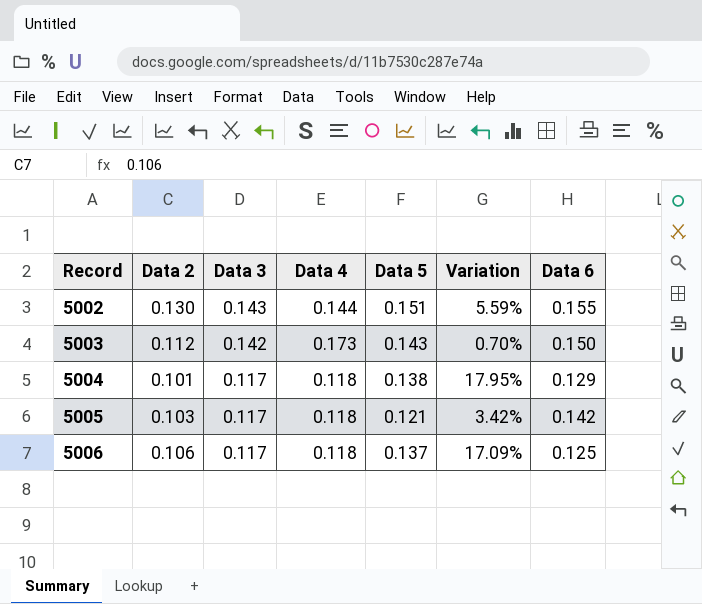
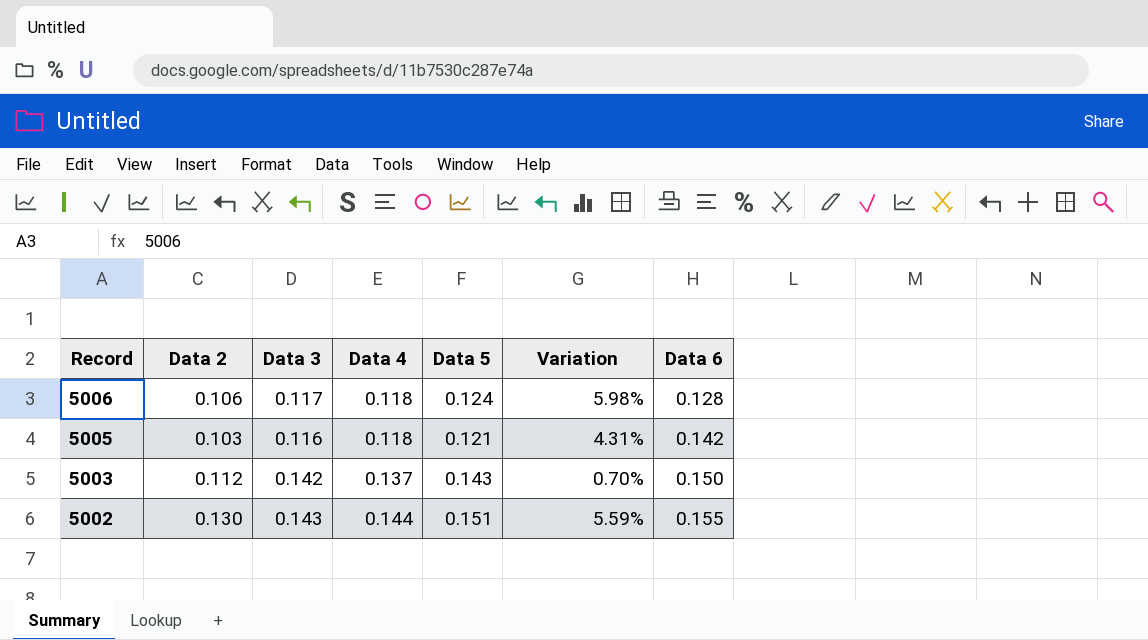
row order: Record ascending -> Record descending
row 5004: 0.101 | 0.117 | 0.118 | 0.138 | 17.95% | 0.129 -> none
5006 | Data 5: 0.137 -> 0.124
5006 | Variation: 17.09% -> 5.98%
5006 | Data 6: 0.125 -> 0.128
5005 | Data 3: 0.117 -> 0.116
5005 | Variation: 3.42% -> 4.31%
5003 | Data 4: 0.173 -> 0.137

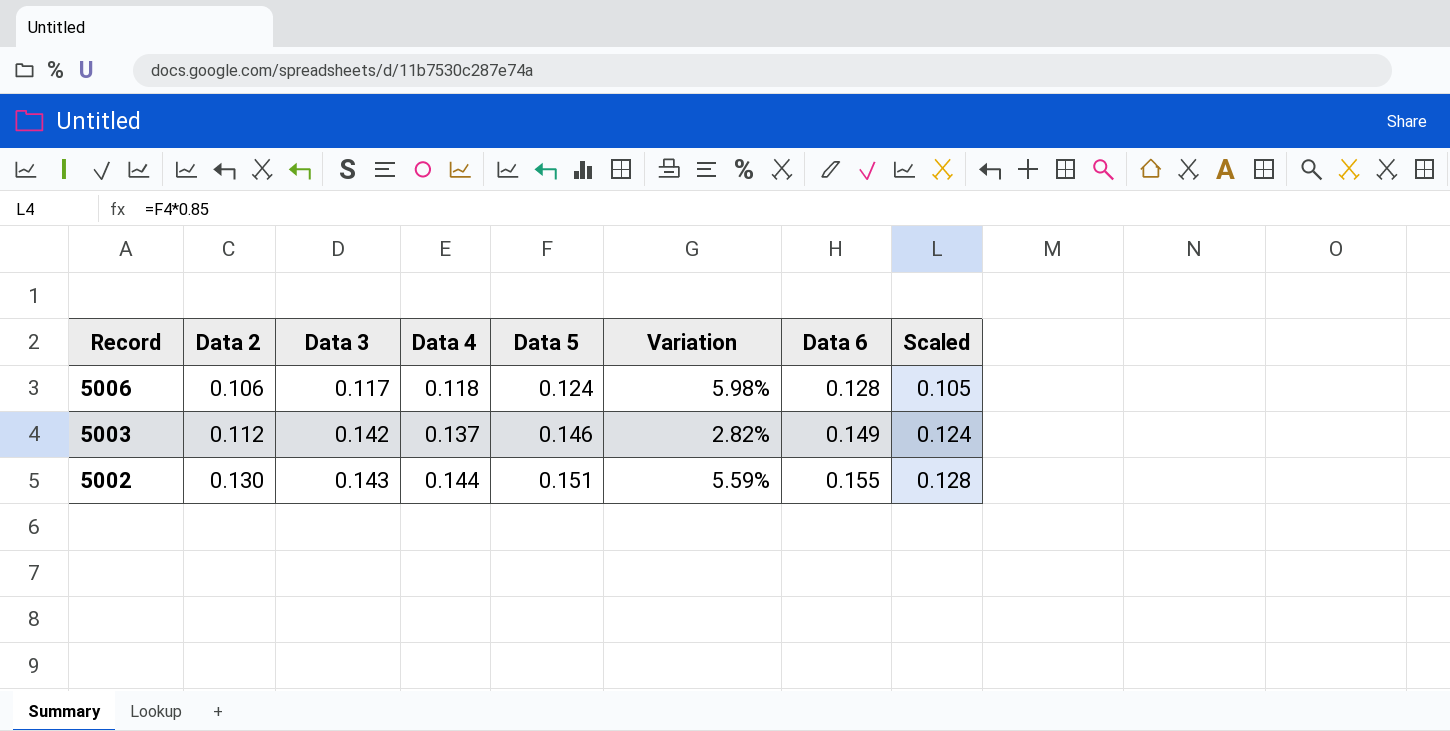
column Scaled | formula: none -> [Data 5] * 0.85
row 5005: 0.103 | 0.116 | 0.118 | 0.121 | 4.31% | 0.142 -> none
5003 | Data 5: 0.143 -> 0.146
5003 | Variation: 0.70% -> 2.82%
5003 | Data 6: 0.150 -> 0.149

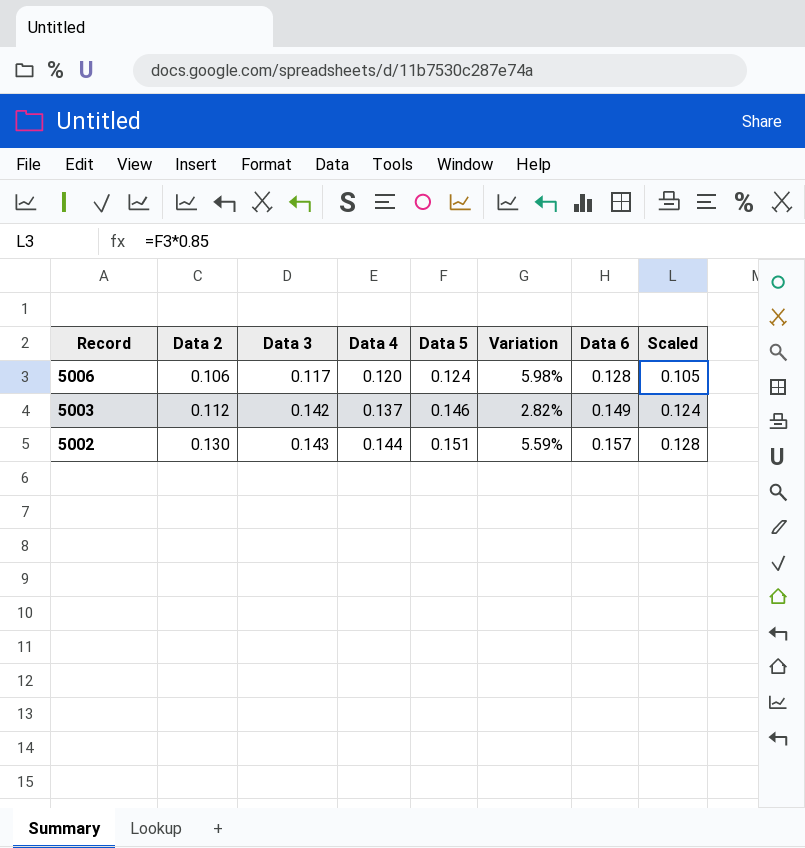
5006 | Data 4: 0.118 -> 0.120
5002 | Data 6: 0.155 -> 0.157

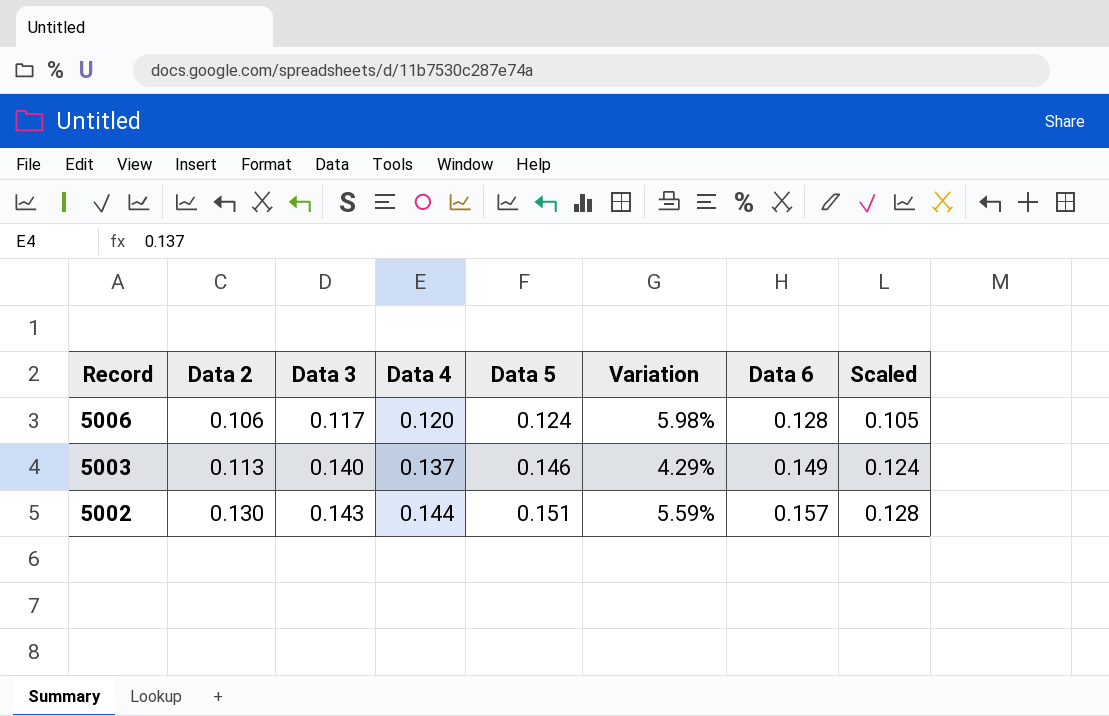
5003 | Data 2: 0.112 -> 0.113
5003 | Data 3: 0.142 -> 0.140
5003 | Variation: 2.82% -> 4.29%

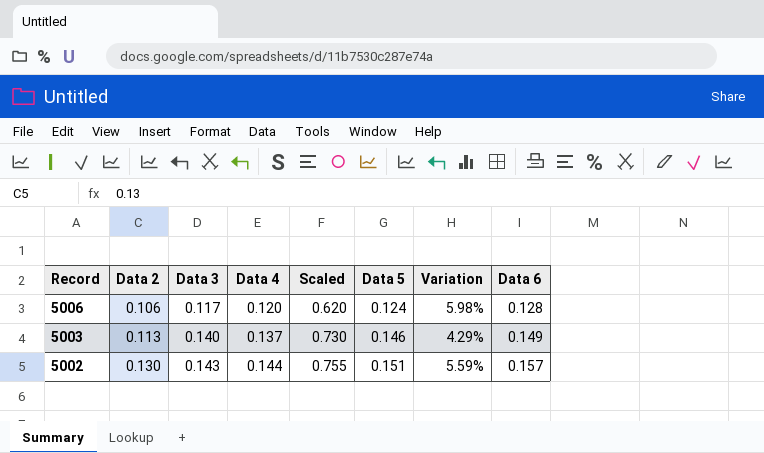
column Scaled | formula: [Data 5] * 0.85 -> [Data 5] * 5
column Scaled | position: 8 -> 5

